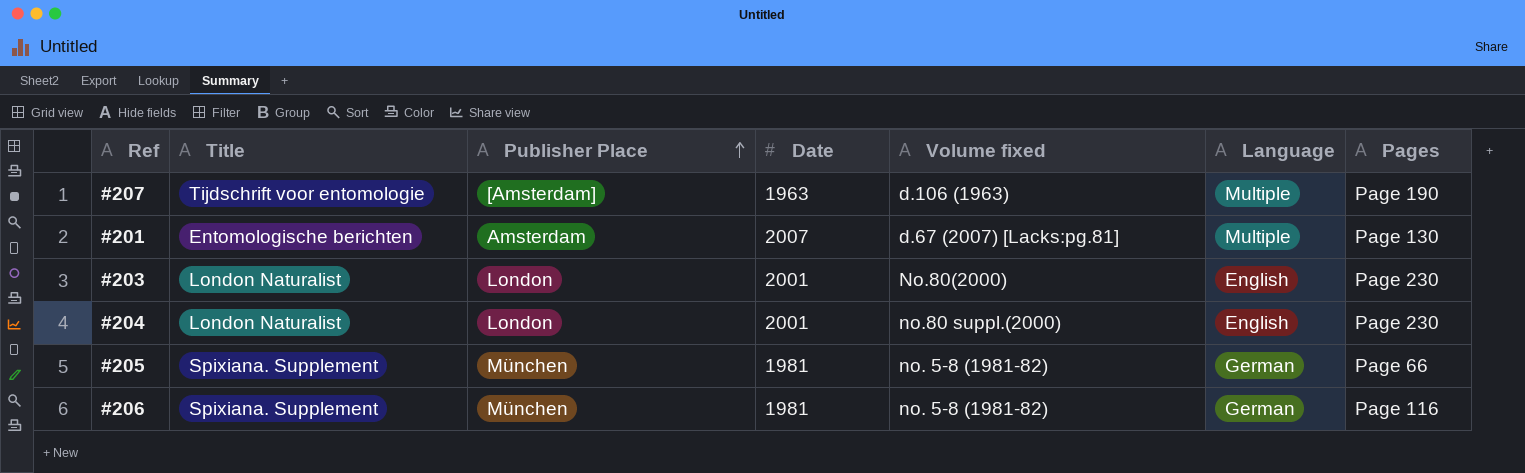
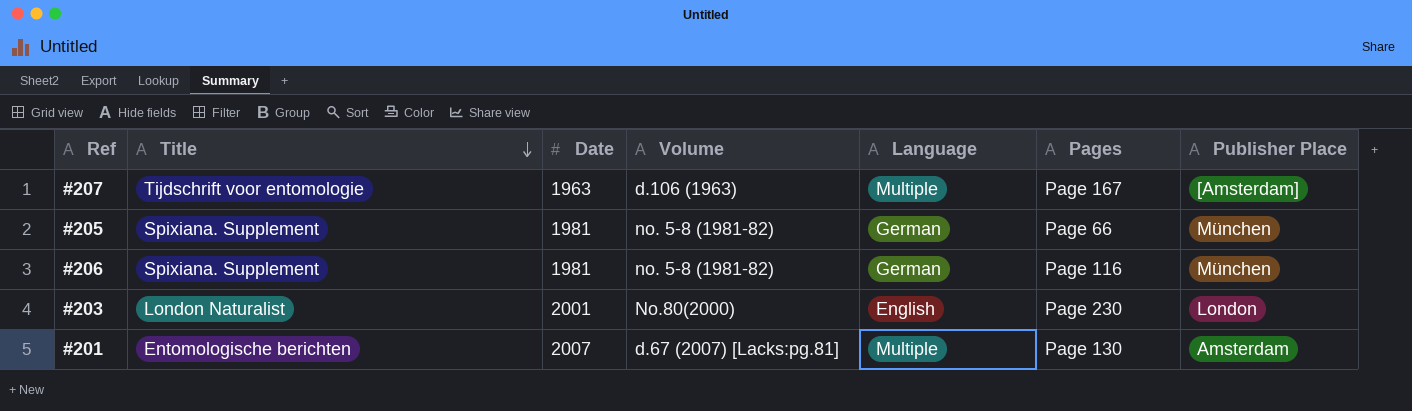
row order: Publisher Place ascending -> Title descending
column name: Volume fixed -> Volume
column Publisher Place | position: 3 -> 7
row #204: London Naturalist | London | 2001 | no.80 suppl.(2000) | English | Page 230 -> none
#207 | Pages: Page 190 -> Page 167

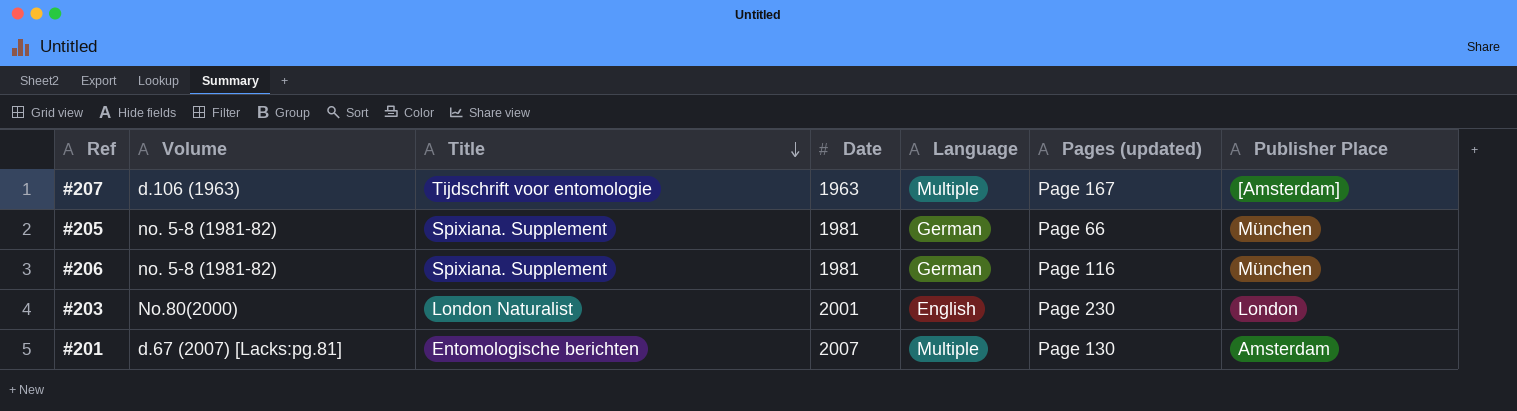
column Volume | position: 4 -> 2
column name: Pages -> Pages (updated)

